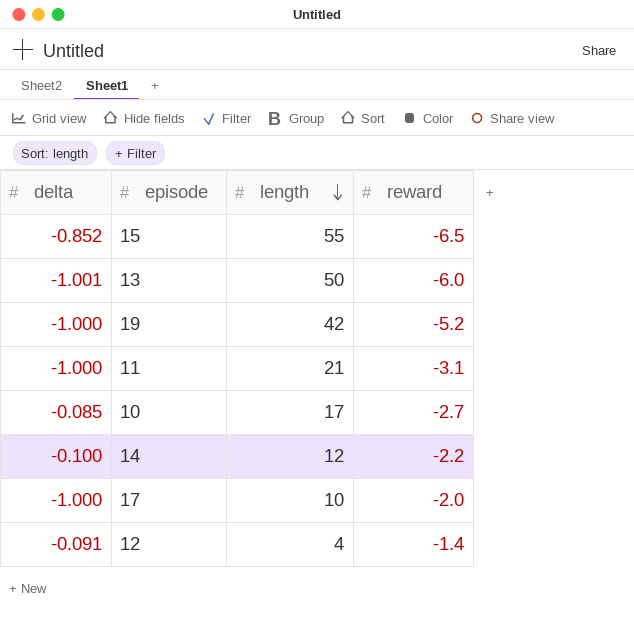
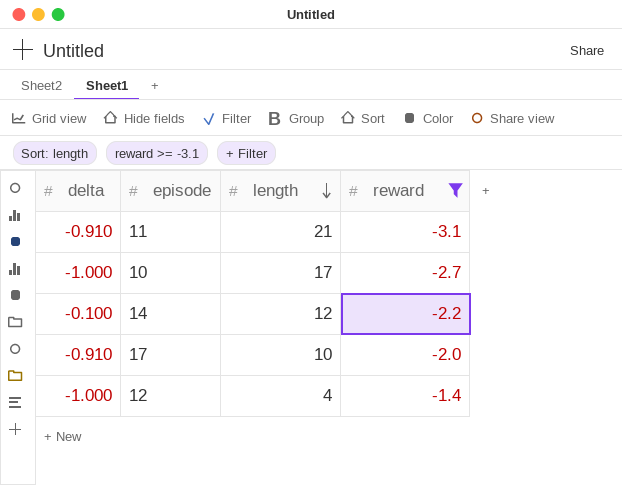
filter: none -> reward >= -3.1
11 | delta: -1.000 -> -0.910
10 | delta: -0.085 -> -1.000
17 | delta: -1.000 -> -0.910
12 | delta: -0.091 -> -1.000

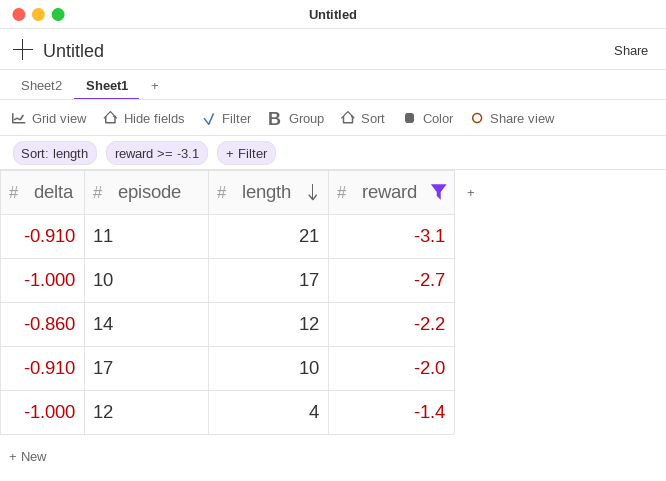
14 | delta: -0.100 -> -0.860

